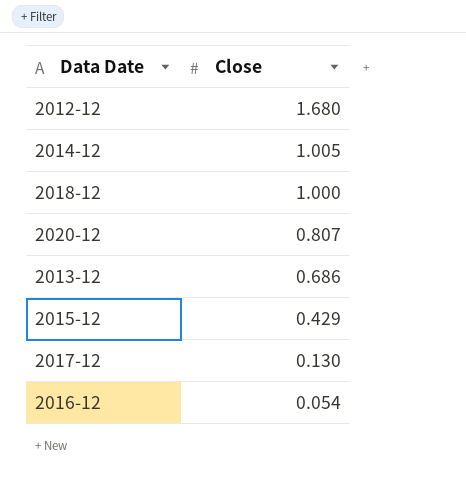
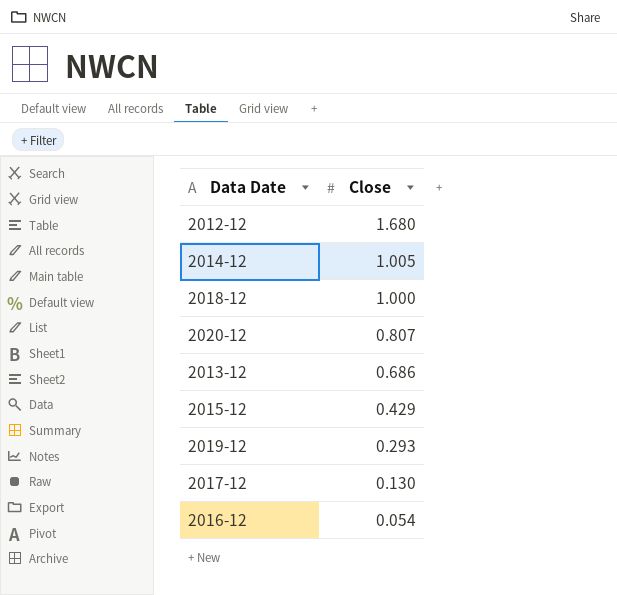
row 2019-12: none -> 0.293

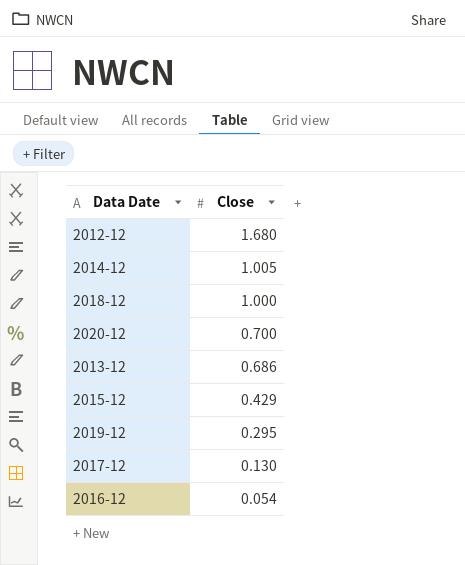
2020-12 | Close: 0.807 -> 0.700
2019-12 | Close: 0.293 -> 0.295

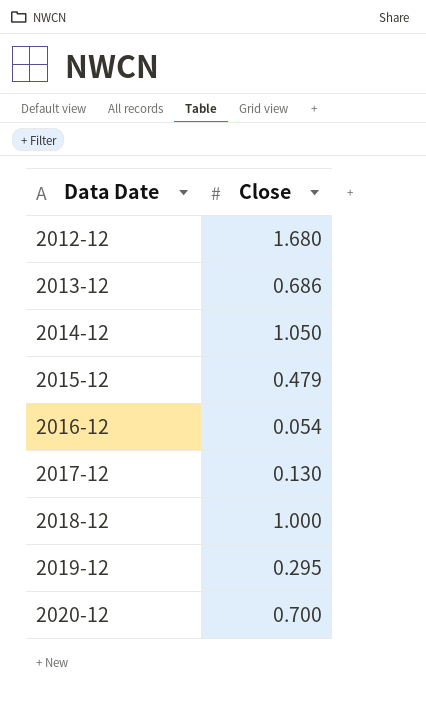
row order: Close descending -> Data Date ascending
2014-12 | Close: 1.005 -> 1.050
2015-12 | Close: 0.429 -> 0.479

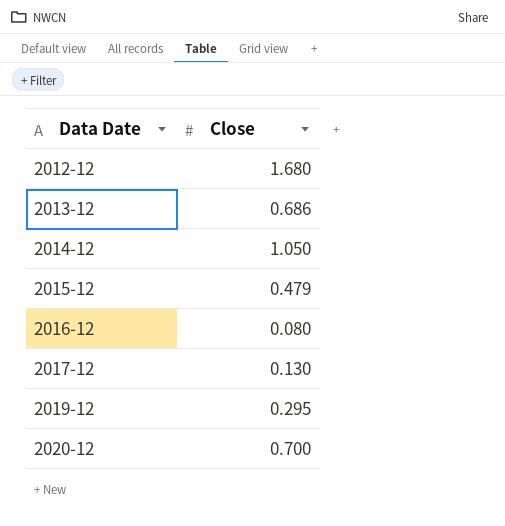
row 2018-12: 1.000 -> none
2016-12 | Close: 0.054 -> 0.080

